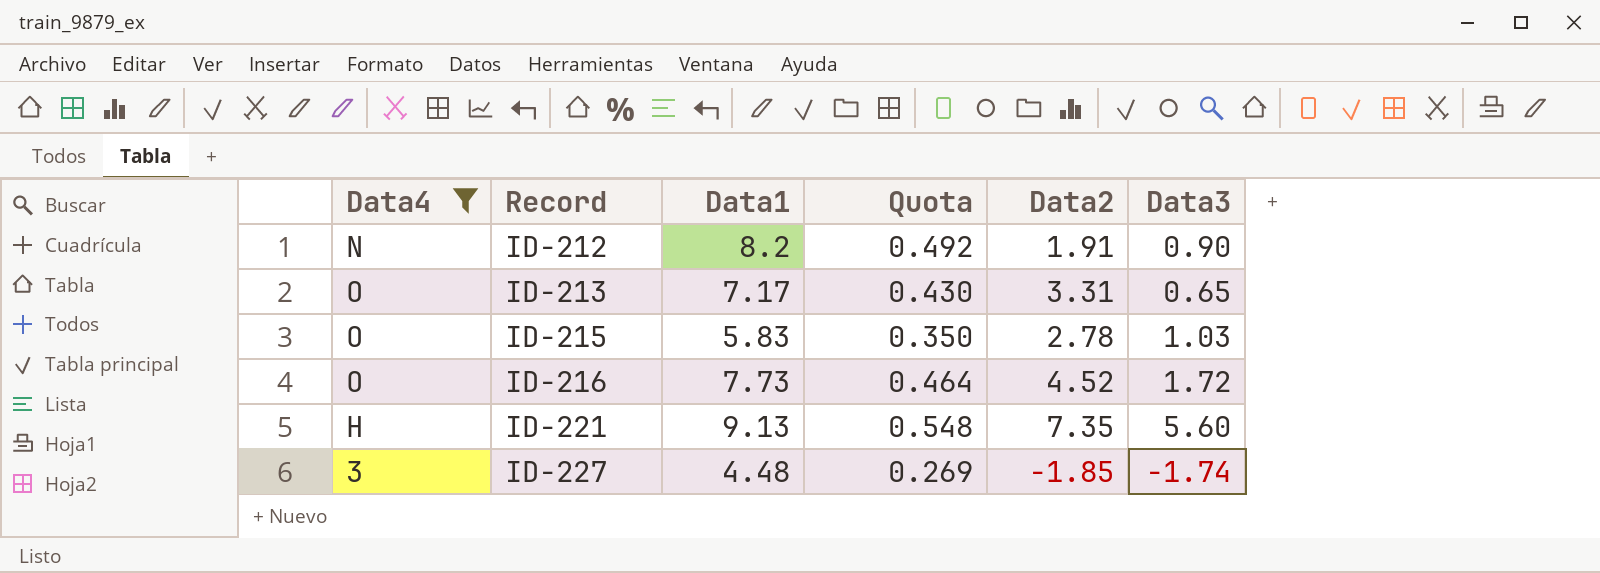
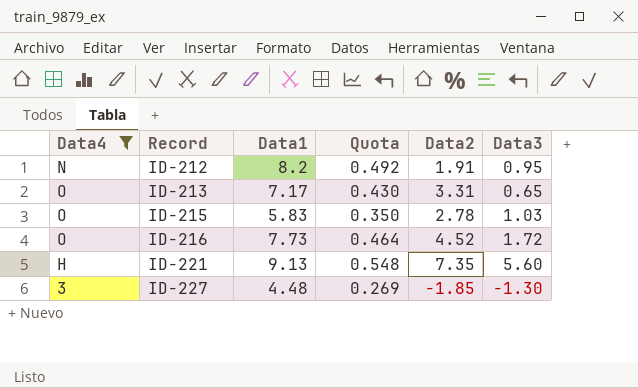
ID-212 | Data3: 0.90 -> 0.95
ID-227 | Data3: -1.74 -> -1.30

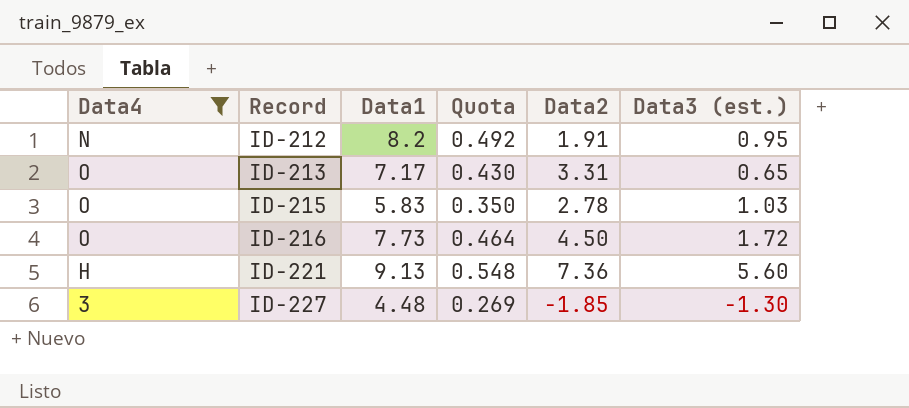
column name: Data3 -> Data3 (est.)
ID-216 | Data2: 4.52 -> 4.50
ID-221 | Data2: 7.35 -> 7.36

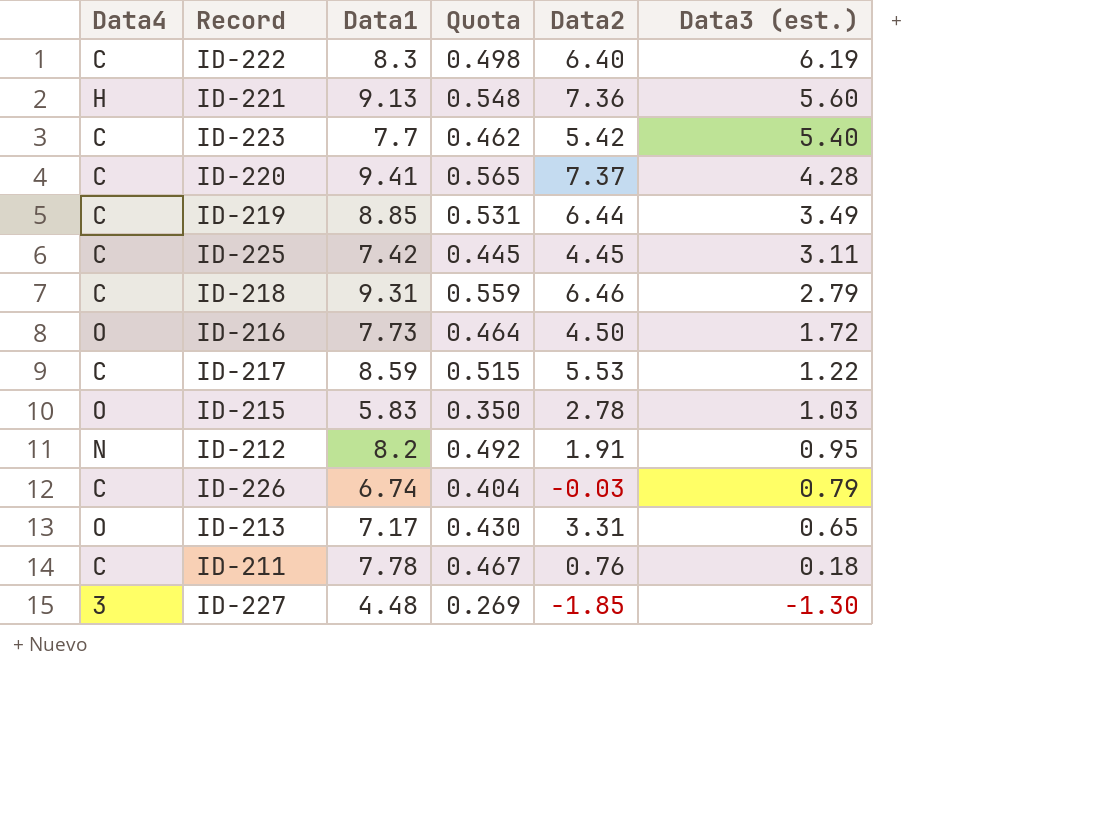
filter: Data4 != C -> none
row order: Record ascending -> Data3 (est.) descending

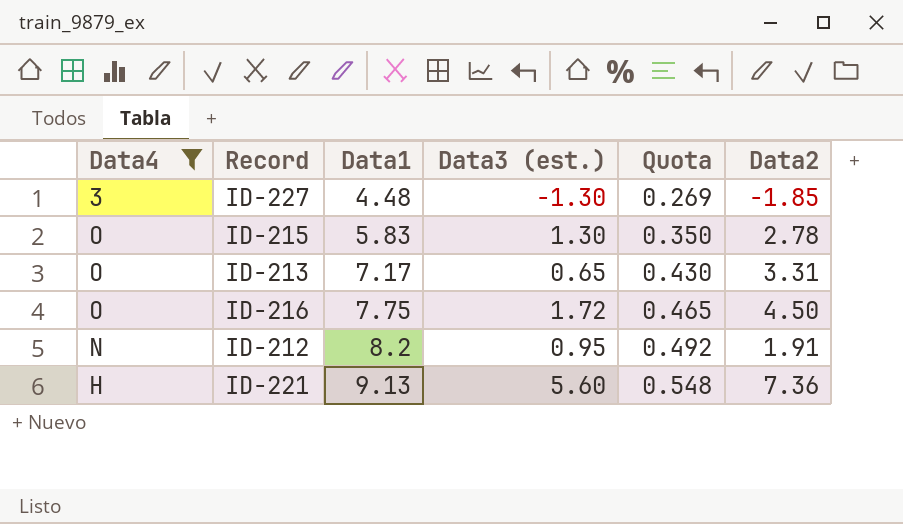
filter: none -> Data4 != C
row order: Data3 (est.) descending -> Data1 ascending
column Data3 (est.) | position: 6 -> 4
ID-215 | Data3 (est.): 1.03 -> 1.30
ID-216 | Data1: 7.73 -> 7.75
ID-216 | Quota: 0.464 -> 0.465

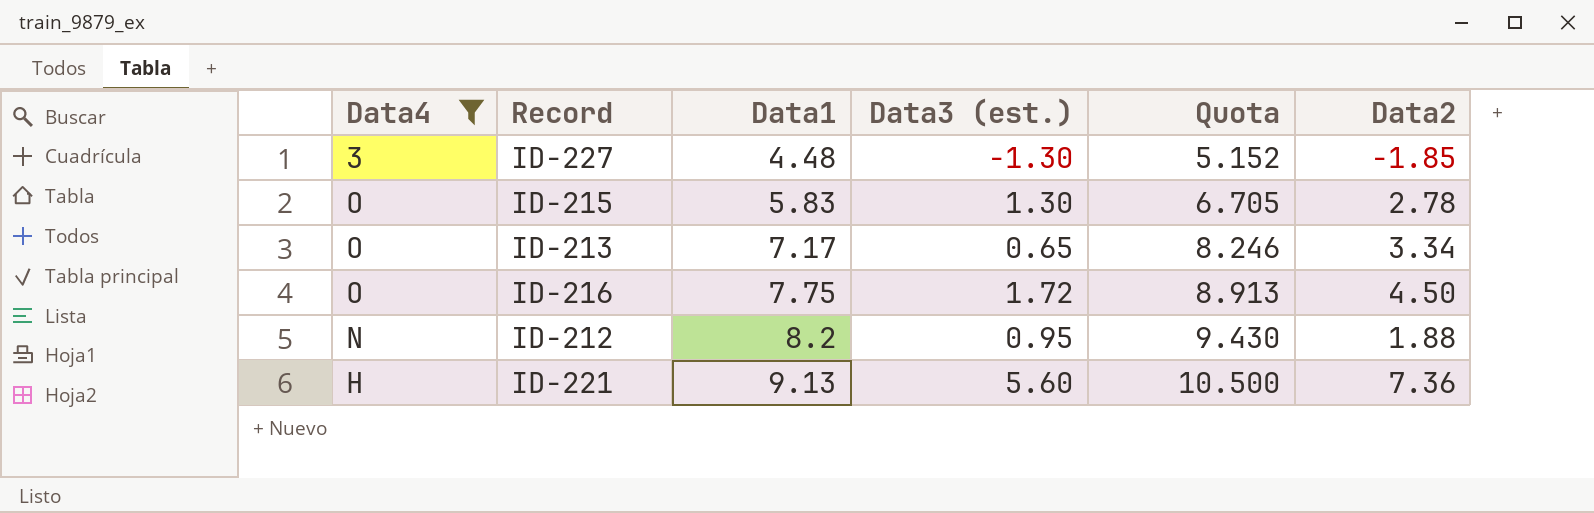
column Quota | formula: [Data1] * 0.06 -> [Data1] * 1.15
ID-213 | Data2: 3.31 -> 3.34
ID-212 | Data2: 1.91 -> 1.88

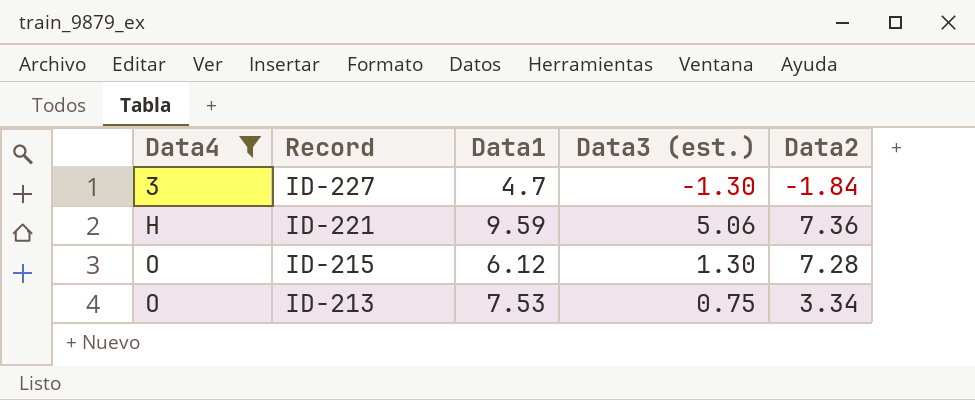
row order: Data1 ascending -> Data4 ascending
column Quota | formula: [Data1] * 1.15 -> none
row ID-216: O | 7.75 | 1.72 | 8.913 | 4.50 -> none
row ID-212: N | 8.2 | 0.95 | 9.430 | 1.88 -> none
ID-227 | Data1: 4.48 -> 4.7
ID-227 | Data2: -1.85 -> -1.84
ID-221 | Data1: 9.13 -> 9.59
ID-221 | Data3 (est.): 5.60 -> 5.06
ID-215 | Data1: 5.83 -> 6.12
ID-215 | Data2: 2.78 -> 7.28
ID-213 | Data1: 7.17 -> 7.53
ID-213 | Data3 (est.): 0.65 -> 0.75

